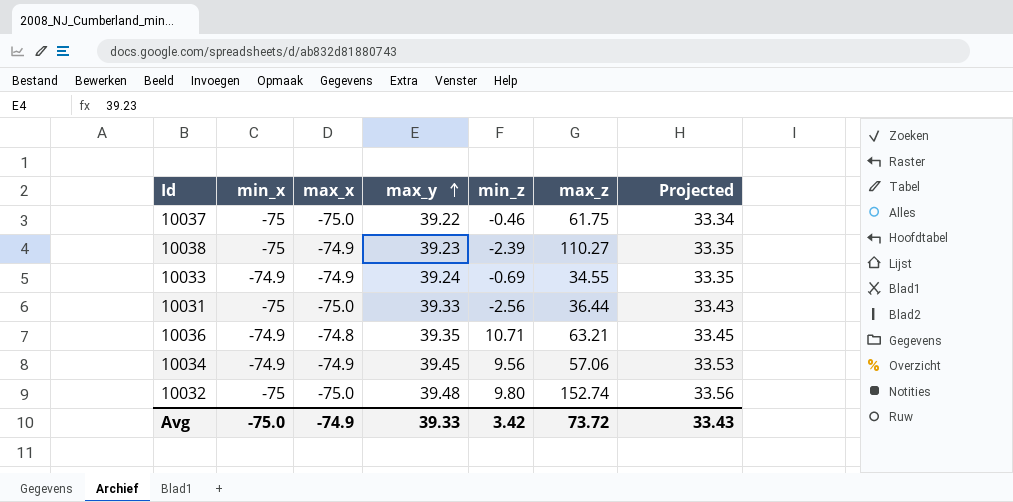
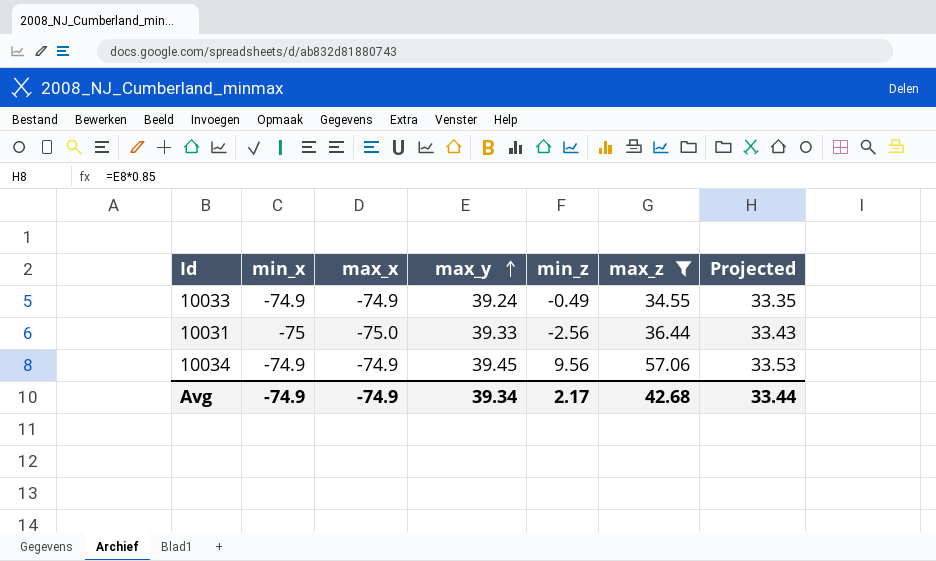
filter: none -> max_z <= 57.06
10033 | min_z: -0.69 -> -0.49
Avg | min_x: -75.0 -> -74.9
Avg | max_y: 39.33 -> 39.34
Avg | min_z: 3.42 -> 2.17
Avg | max_z: 73.72 -> 42.68
Avg | Projected: 33.43 -> 33.44

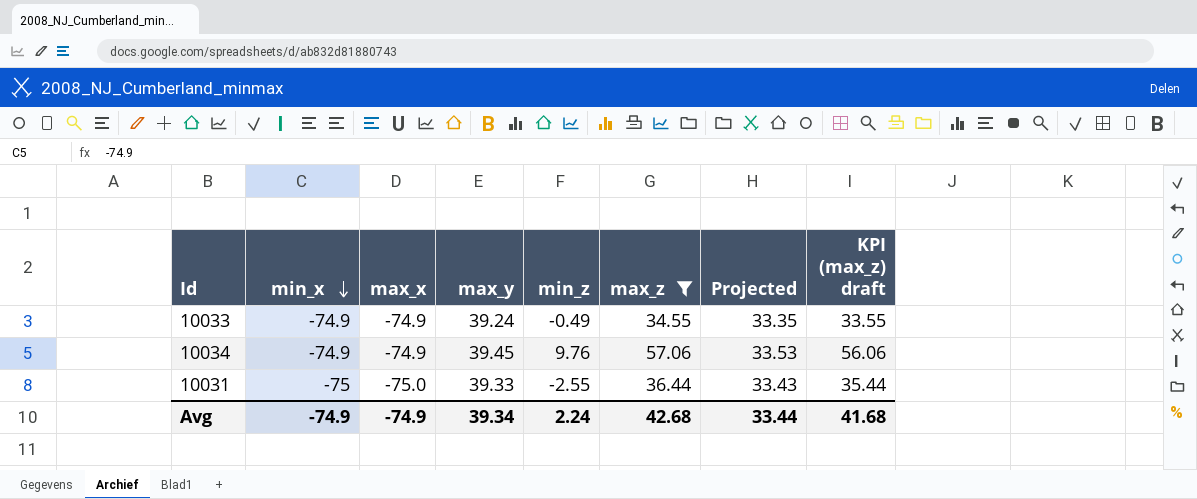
row order: max_y ascending -> min_x descending
column KPI (max_z) draft | formula: none -> [max_z] - 1
10034 | min_z: 9.56 -> 9.76
10031 | min_z: -2.56 -> -2.55
Avg | min_z: 2.17 -> 2.24

